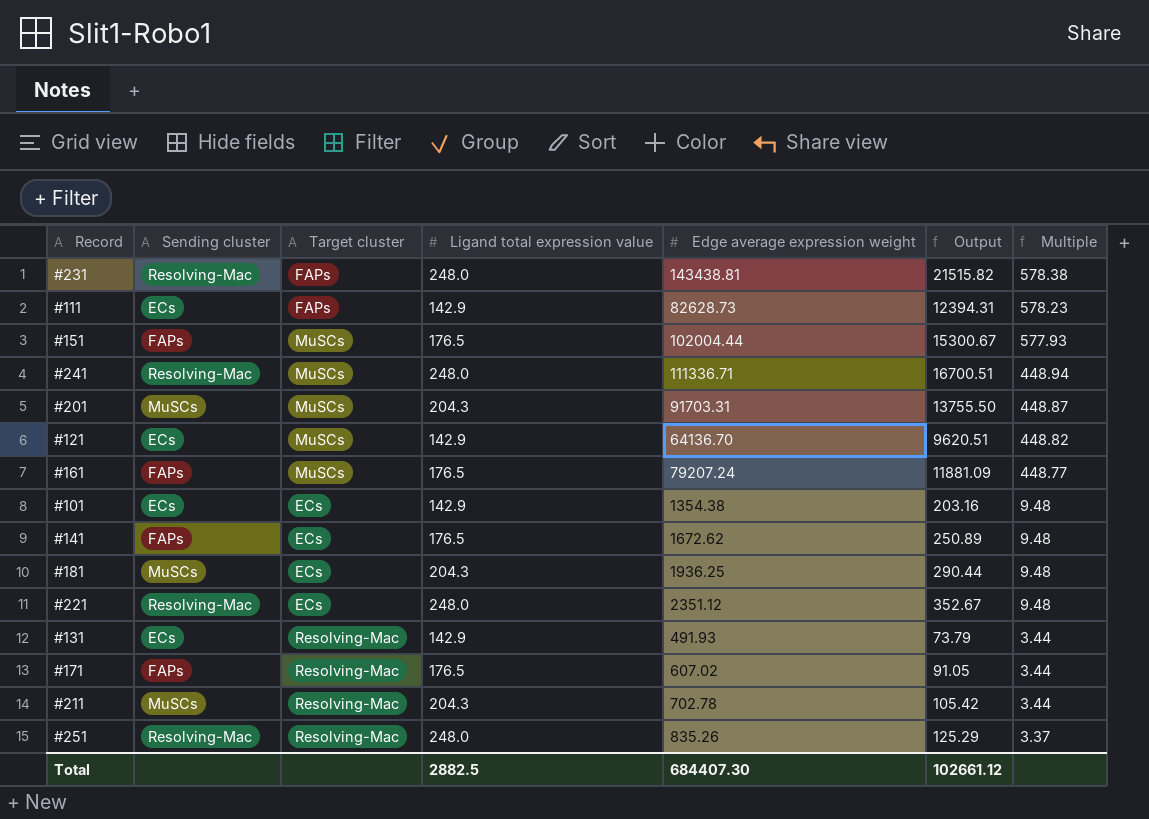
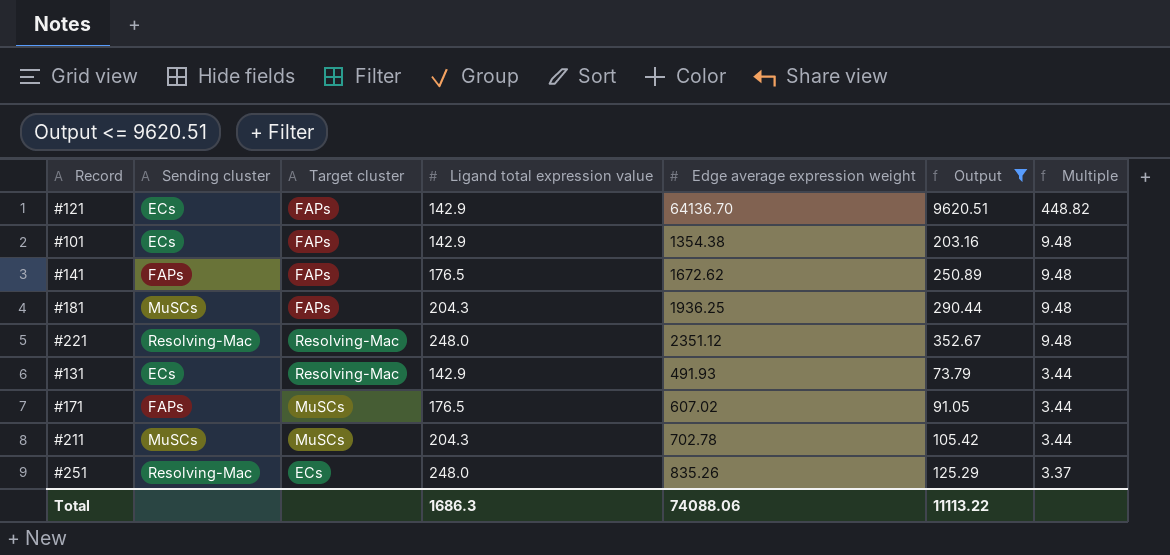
filter: none -> Output <= 9620.51
#121 | Target cluster: MuSCs -> FAPs
#101 | Target cluster: ECs -> FAPs
#141 | Target cluster: ECs -> FAPs
#181 | Target cluster: ECs -> FAPs
#221 | Target cluster: ECs -> Resolving-Mac
#171 | Target cluster: Resolving-Mac -> MuSCs
#211 | Target cluster: Resolving-Mac -> MuSCs
#251 | Target cluster: Resolving-Mac -> ECs
Total | Ligand total expression value: 2882.5 -> 1686.3
Total | Edge average expression weight: 684407.30 -> 74088.06
Total | Output: 102661.12 -> 11113.22

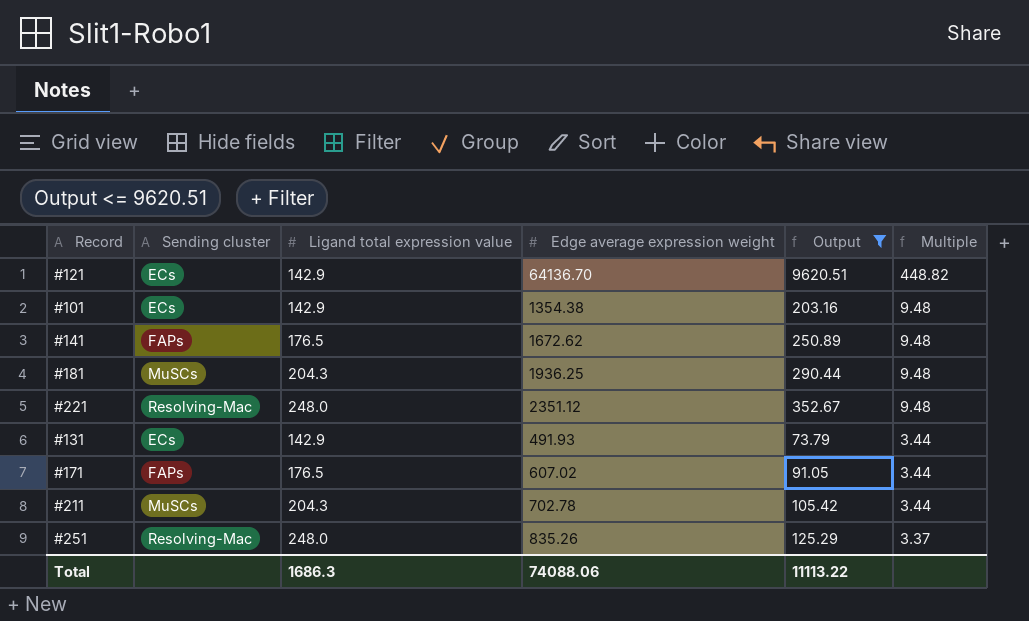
column Target cluster | position: 3 -> none

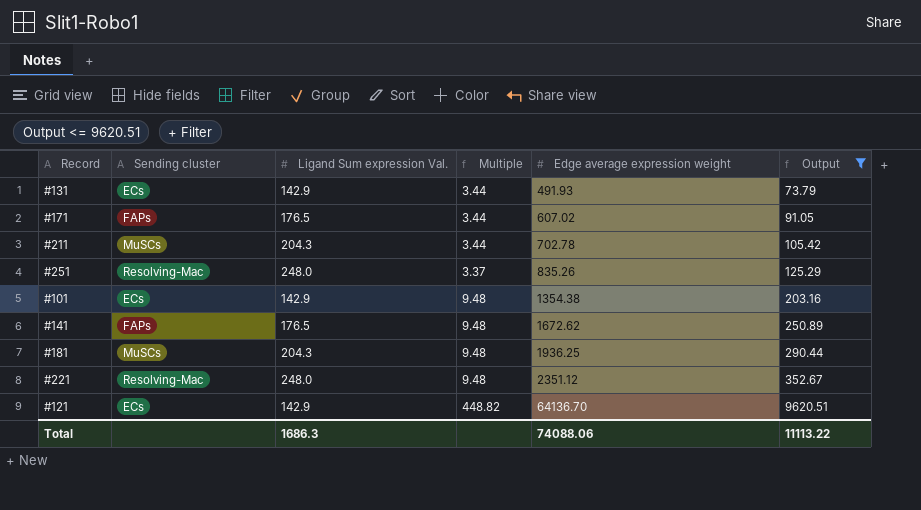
row order: Multiple descending -> Edge average expression weight ascending
column name: Ligand total expression value -> Ligand Sum expression Val.
column Multiple | position: 6 -> 4

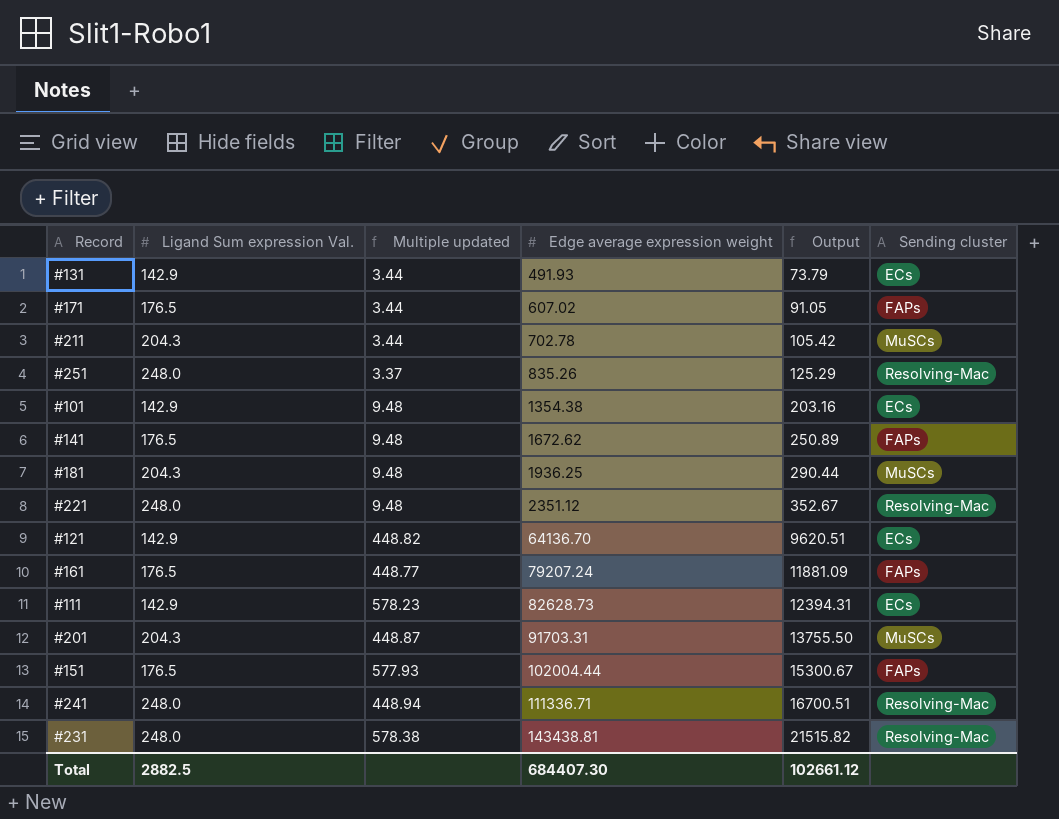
filter: Output <= 9620.51 -> none
column name: Multiple -> Multiple updated
column Sending cluster | position: 2 -> 6
Total | Ligand Sum expression Val.: 1686.3 -> 2882.5
Total | Edge average expression weight: 74088.06 -> 684407.30
Total | Output: 11113.22 -> 102661.12

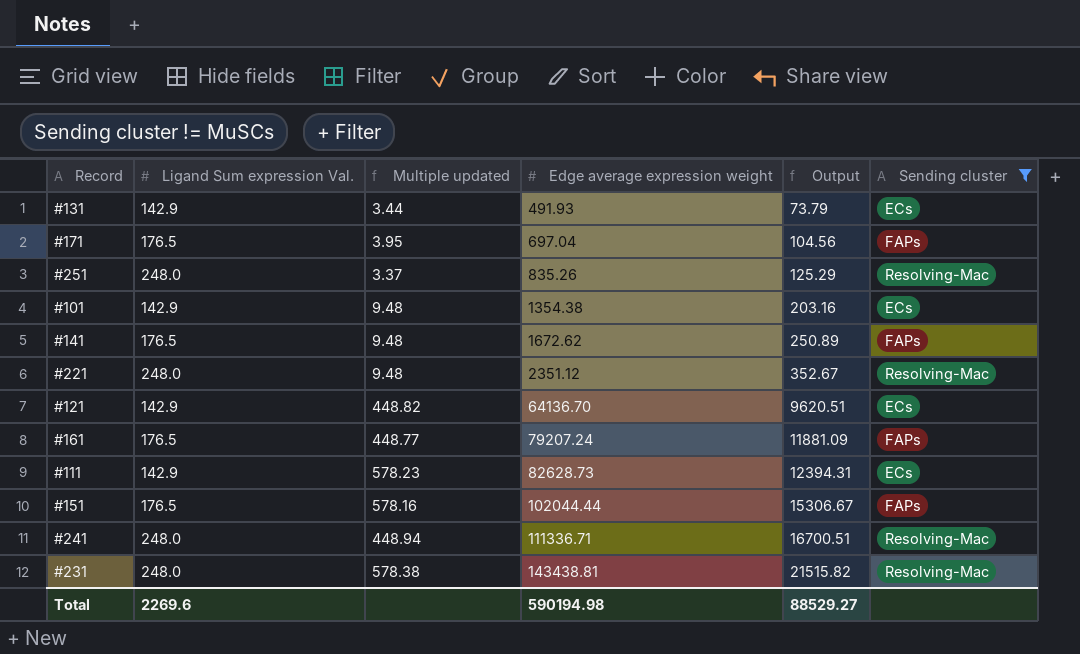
filter: none -> Sending cluster != MuSCs
#171 | Multiple updated: 3.44 -> 3.95
#171 | Edge average expression weight: 607.02 -> 697.04
#171 | Output: 91.05 -> 104.56
#151 | Multiple updated: 577.93 -> 578.16
#151 | Edge average expression weight: 102004.44 -> 102044.44
#151 | Output: 15300.67 -> 15306.67
Total | Ligand Sum expression Val.: 2882.5 -> 2269.6
Total | Edge average expression weight: 684407.30 -> 590194.98
Total | Output: 102661.12 -> 88529.27

